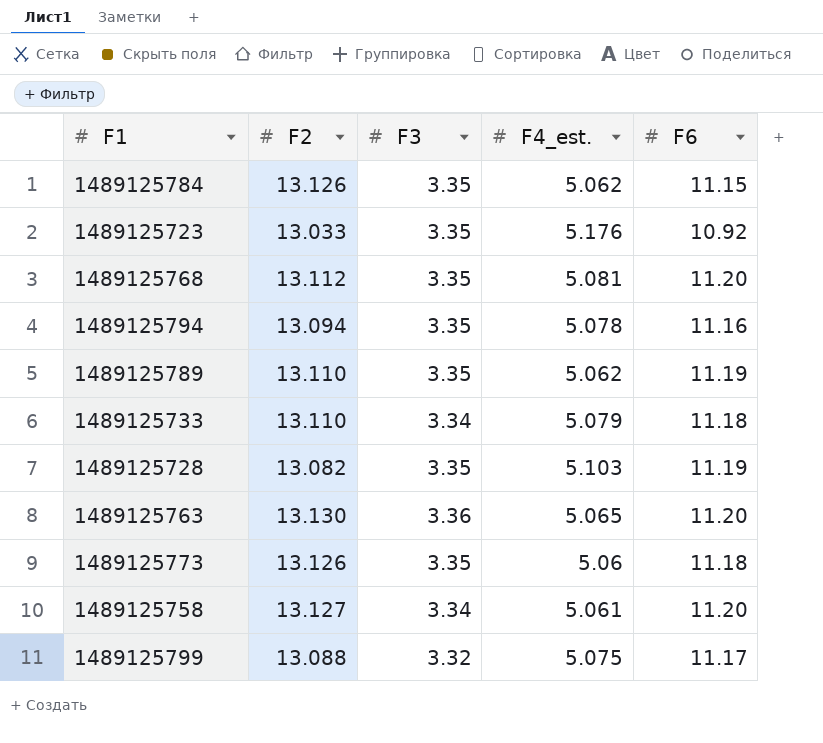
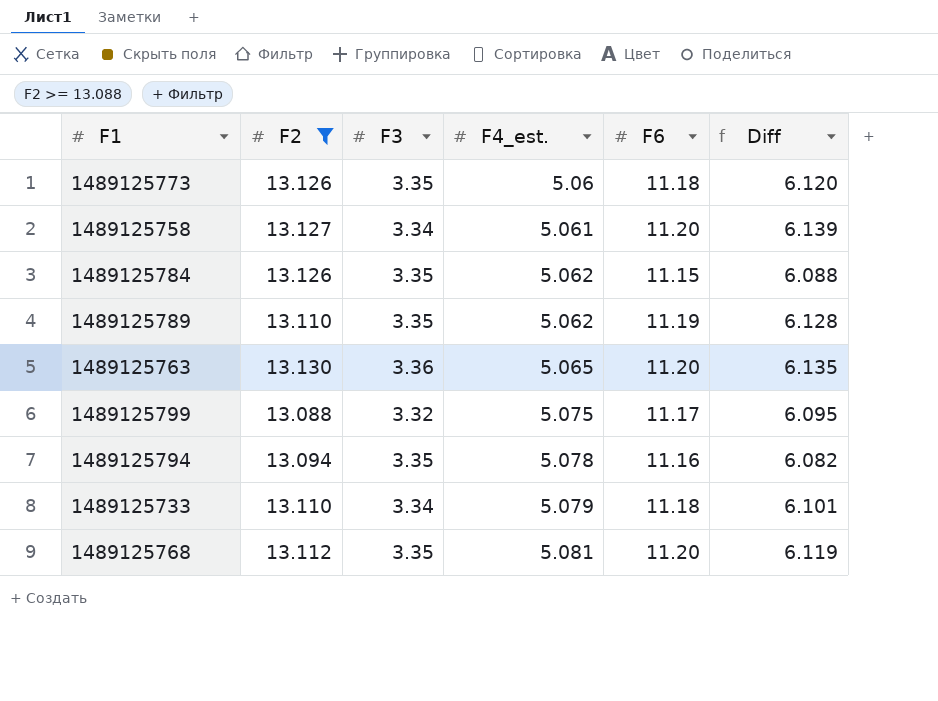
filter: none -> F2 >= 13.088
row order: none -> F4_est. ascending
column Diff | formula: none -> [F6] - [F4_est.]

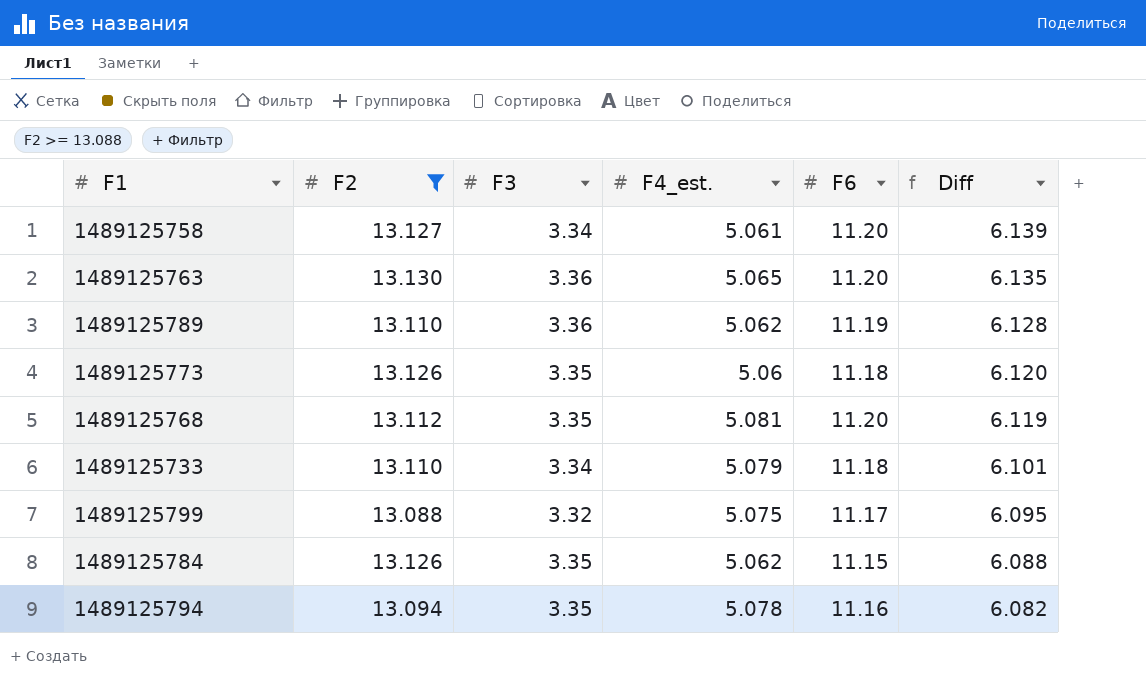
row order: F4_est. ascending -> Diff descending
1489125789 | F3: 3.35 -> 3.36

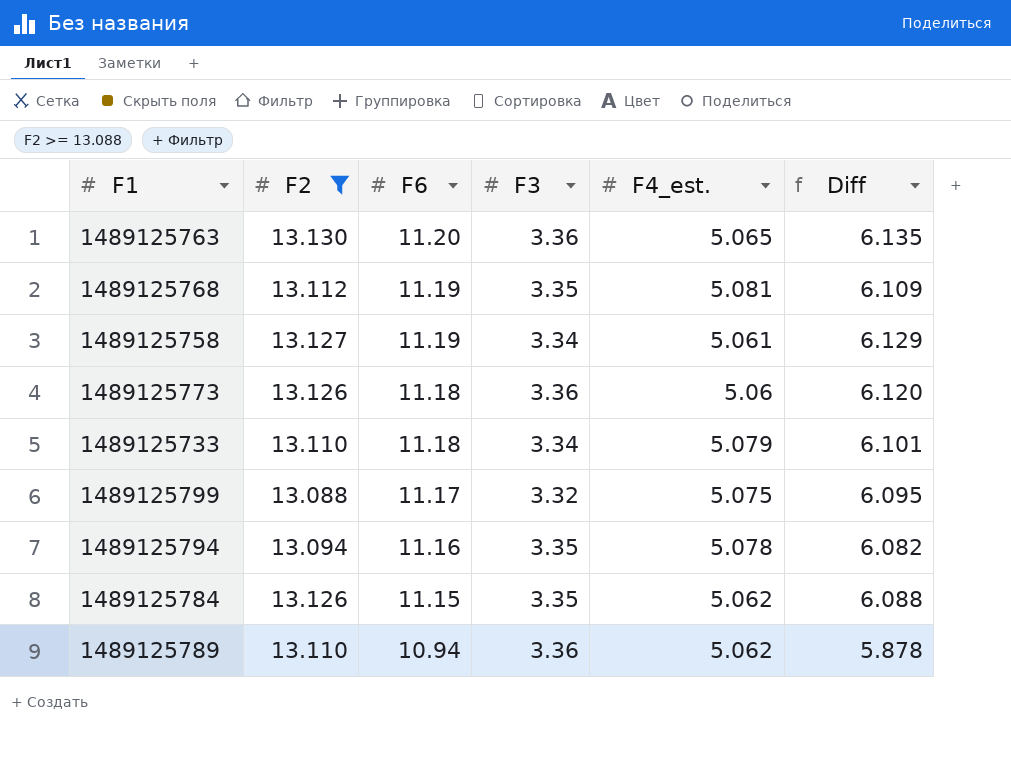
row order: Diff descending -> F6 descending
column F6 | position: 5 -> 3
1489125768 | F6: 11.20 -> 11.19
1489125768 | Diff: 6.119 -> 6.109
1489125758 | F6: 11.20 -> 11.19
1489125758 | Diff: 6.139 -> 6.129
1489125773 | F3: 3.35 -> 3.36
1489125789 | F6: 11.19 -> 10.94
1489125789 | Diff: 6.128 -> 5.878

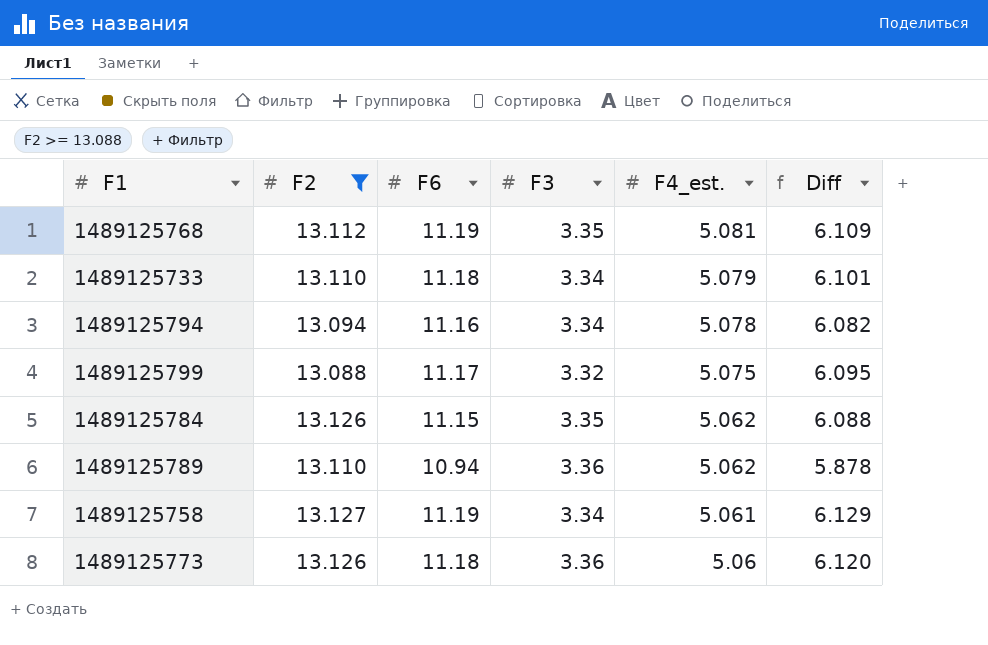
row order: F6 descending -> F4_est. descending
row 1489125763: 13.130 | 11.20 | 3.36 | 5.065 | 6.135 -> none
1489125794 | F3: 3.35 -> 3.34

